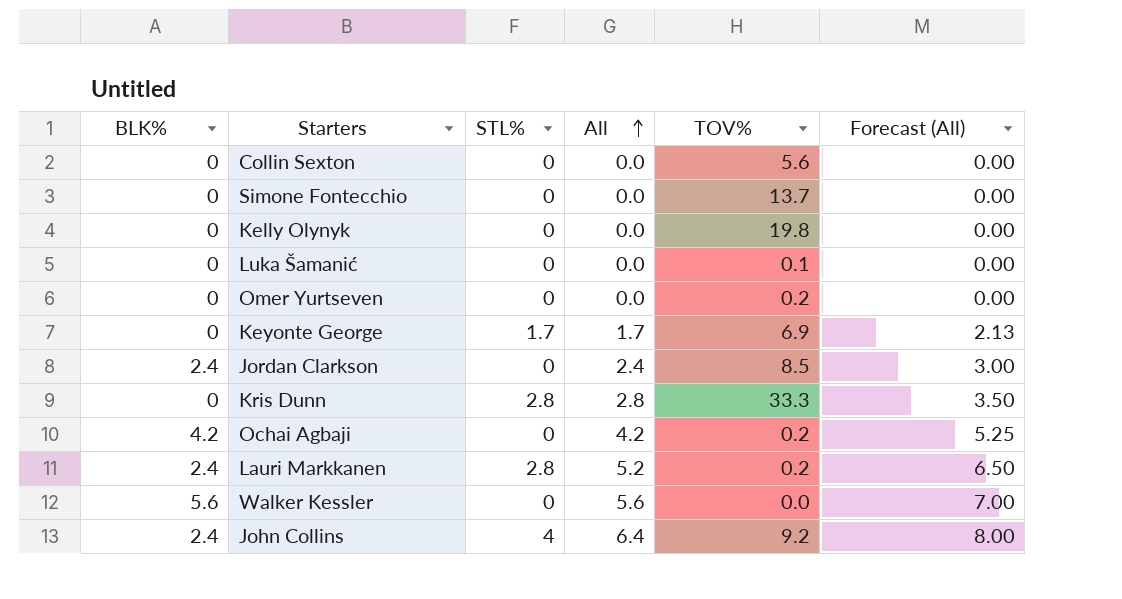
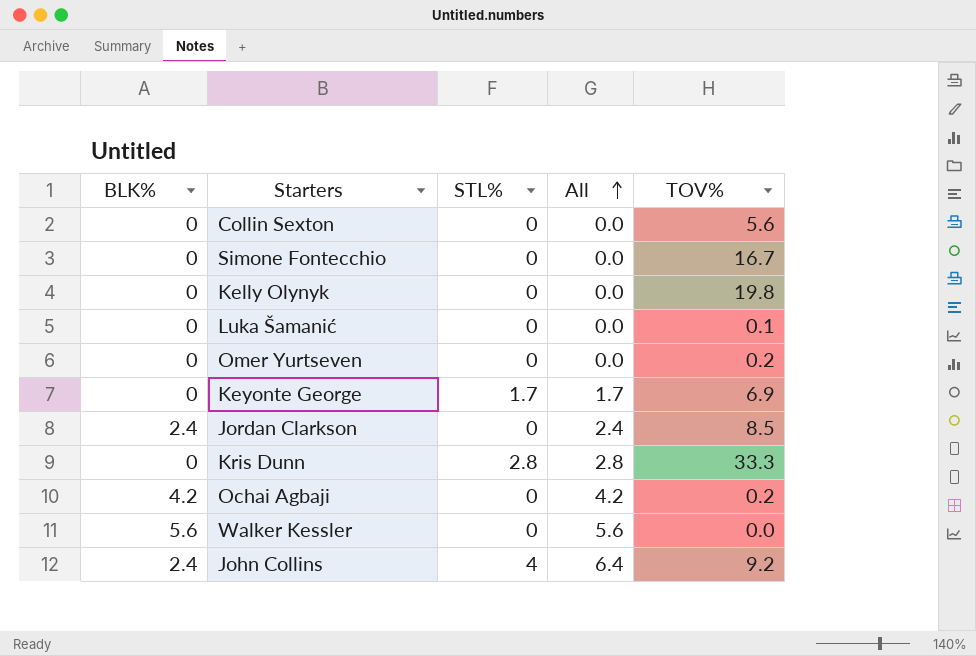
column Forecast (All) | formula: [All] * 1.25 -> none
row Lauri Markkanen: 2.4 | 2.8 | 5.2 | 0.2 | 6.50 -> none
Simone Fontecchio | TOV%: 13.7 -> 16.7

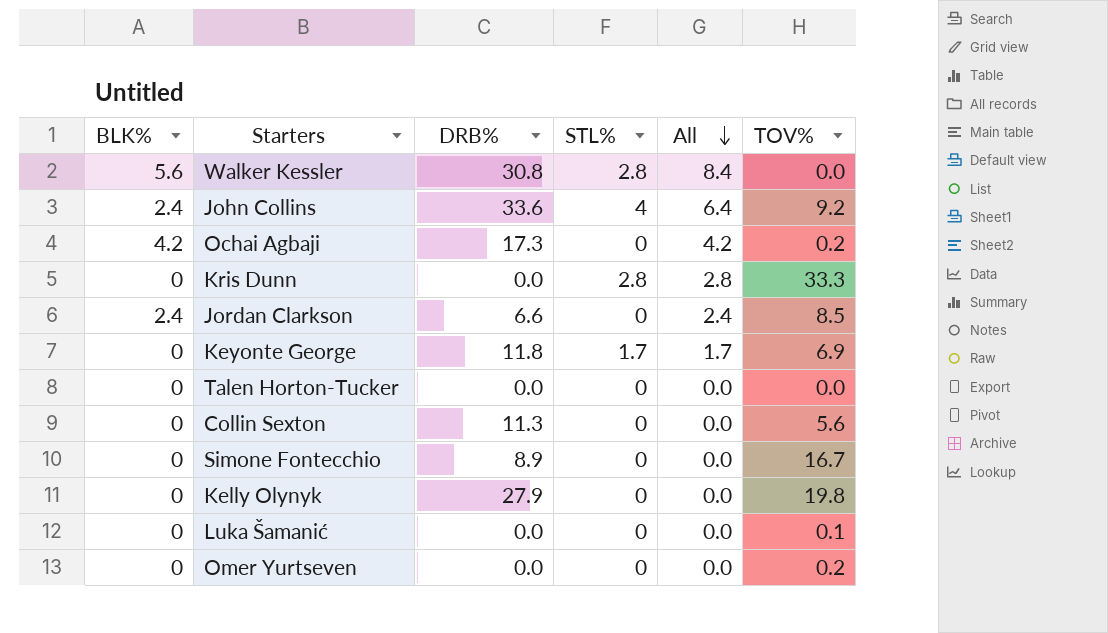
row order: All ascending -> All descending
column DRB% | position: none -> 3
Walker Kessler | STL%: 0 -> 2.8
Walker Kessler | All: 5.6 -> 8.4
row Talen Horton-Tucker: none -> 0 | 0.0 | 0 | 0.0 | 0.0

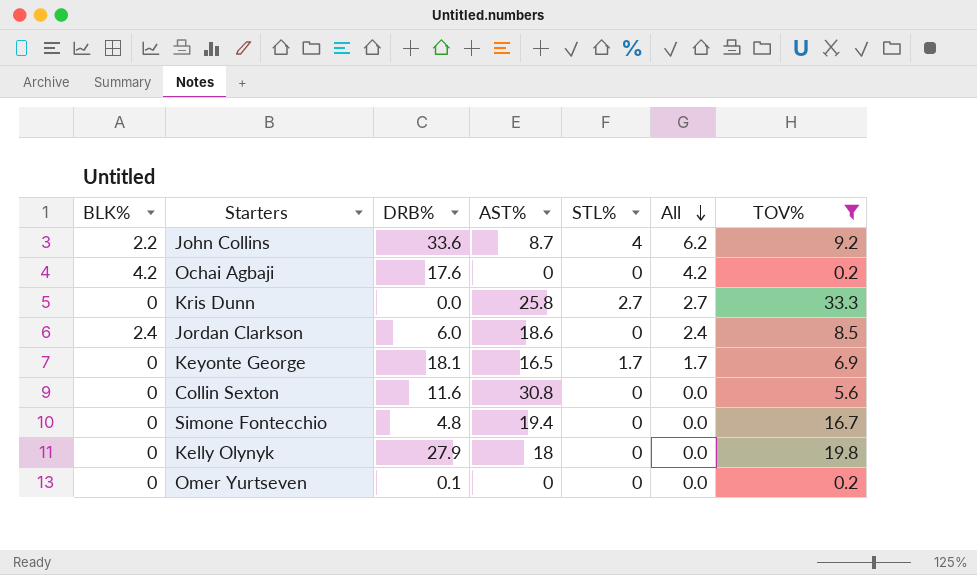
filter: none -> TOV% >= 0.2
column AST% | position: none -> 4
John Collins | BLK%: 2.4 -> 2.2
John Collins | All: 6.4 -> 6.2
Ochai Agbaji | DRB%: 17.3 -> 17.6
Kris Dunn | STL%: 2.8 -> 2.7
Kris Dunn | All: 2.8 -> 2.7
Jordan Clarkson | DRB%: 6.6 -> 6.0
Keyonte George | DRB%: 11.8 -> 18.1
Collin Sexton | DRB%: 11.3 -> 11.6
Simone Fontecchio | DRB%: 8.9 -> 4.8
Omer Yurtseven | DRB%: 0.0 -> 0.1

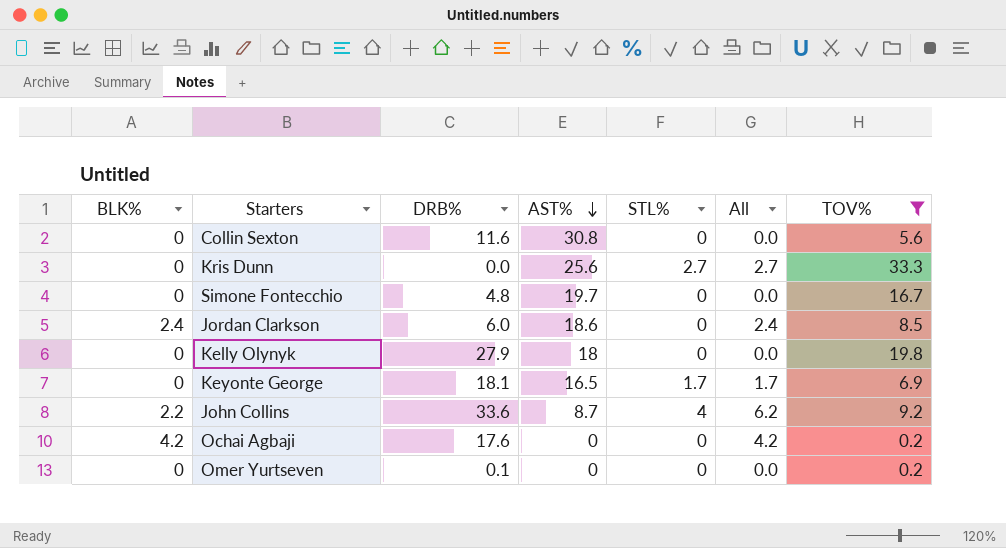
row order: All descending -> AST% descending
Kris Dunn | AST%: 25.8 -> 25.6
Simone Fontecchio | AST%: 19.4 -> 19.7

